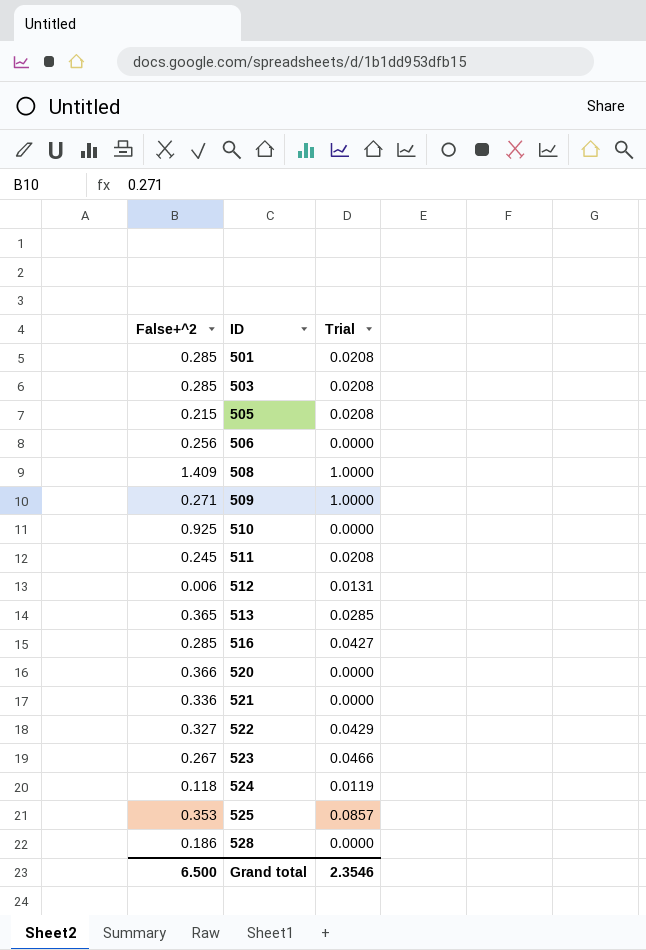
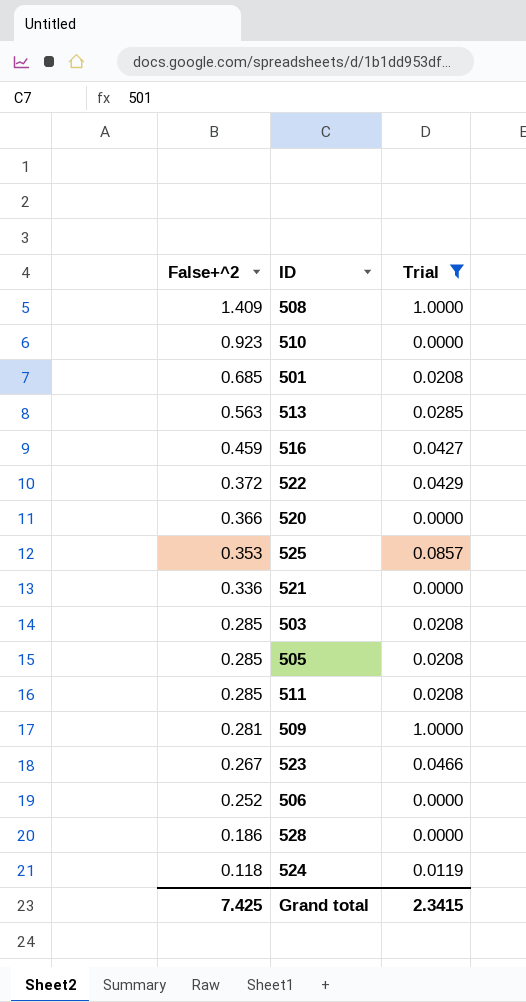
filter: none -> Trial != 0.0131
row order: ID ascending -> False+^2 descending
510 | False+^2: 0.925 -> 0.923
501 | False+^2: 0.285 -> 0.685
513 | False+^2: 0.365 -> 0.563
516 | False+^2: 0.285 -> 0.459
522 | False+^2: 0.327 -> 0.372
505 | False+^2: 0.215 -> 0.285
511 | False+^2: 0.245 -> 0.285
509 | False+^2: 0.271 -> 0.281
506 | False+^2: 0.256 -> 0.252
Grand total | False+^2: 6.500 -> 7.425
Grand total | Trial: 2.3546 -> 2.3415

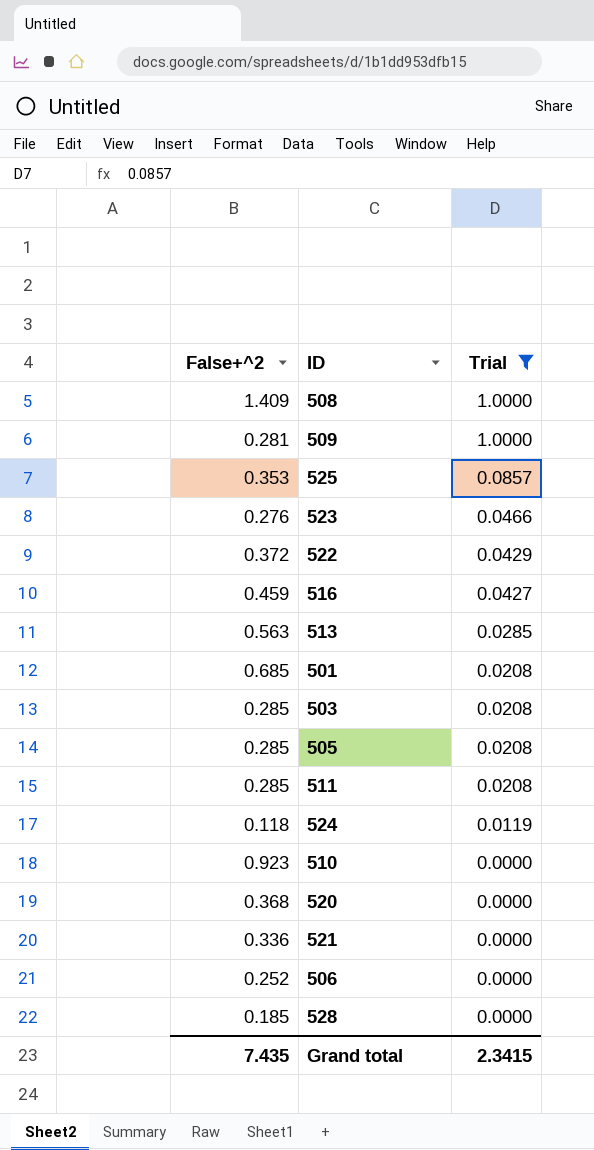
row order: False+^2 descending -> Trial descending
523 | False+^2: 0.267 -> 0.276
520 | False+^2: 0.366 -> 0.368
528 | False+^2: 0.186 -> 0.185
Grand total | False+^2: 7.425 -> 7.435

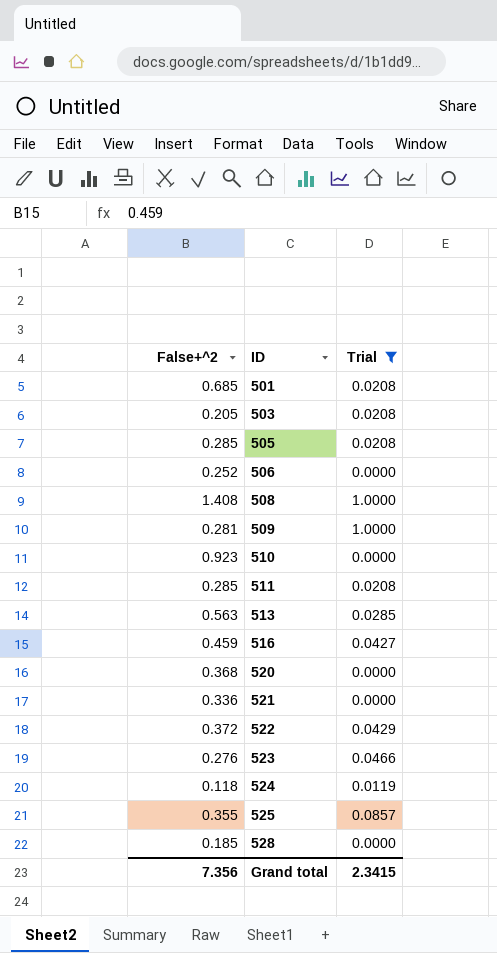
row order: Trial descending -> ID ascending
503 | False+^2: 0.285 -> 0.205
508 | False+^2: 1.409 -> 1.408
525 | False+^2: 0.353 -> 0.355
Grand total | False+^2: 7.435 -> 7.356

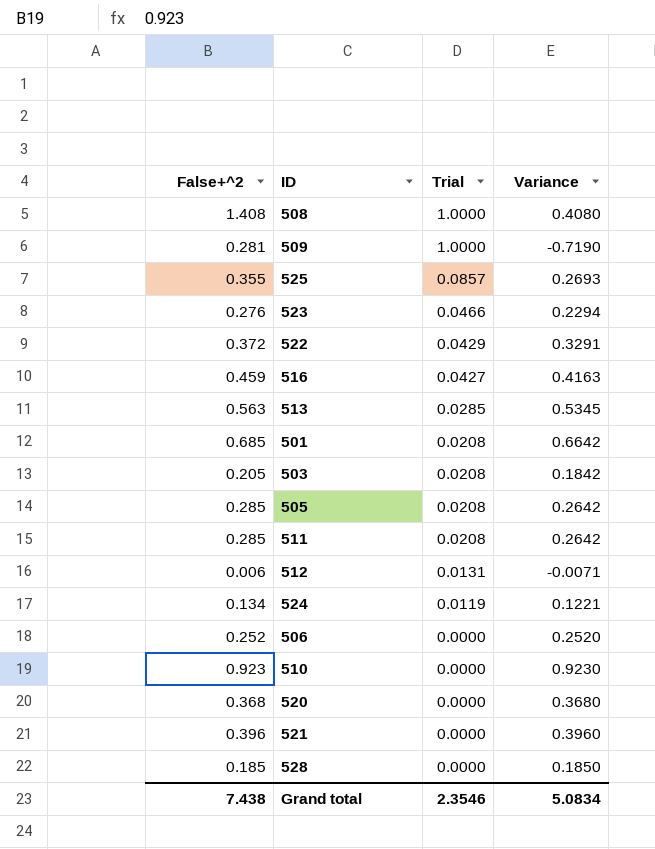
filter: Trial != 0.0131 -> none
row order: ID ascending -> Trial descending
column Variance | formula: none -> [False+^2] - [Trial]
524 | False+^2: 0.118 -> 0.134
521 | False+^2: 0.336 -> 0.396
Grand total | False+^2: 7.356 -> 7.438
Grand total | Trial: 2.3415 -> 2.3546

